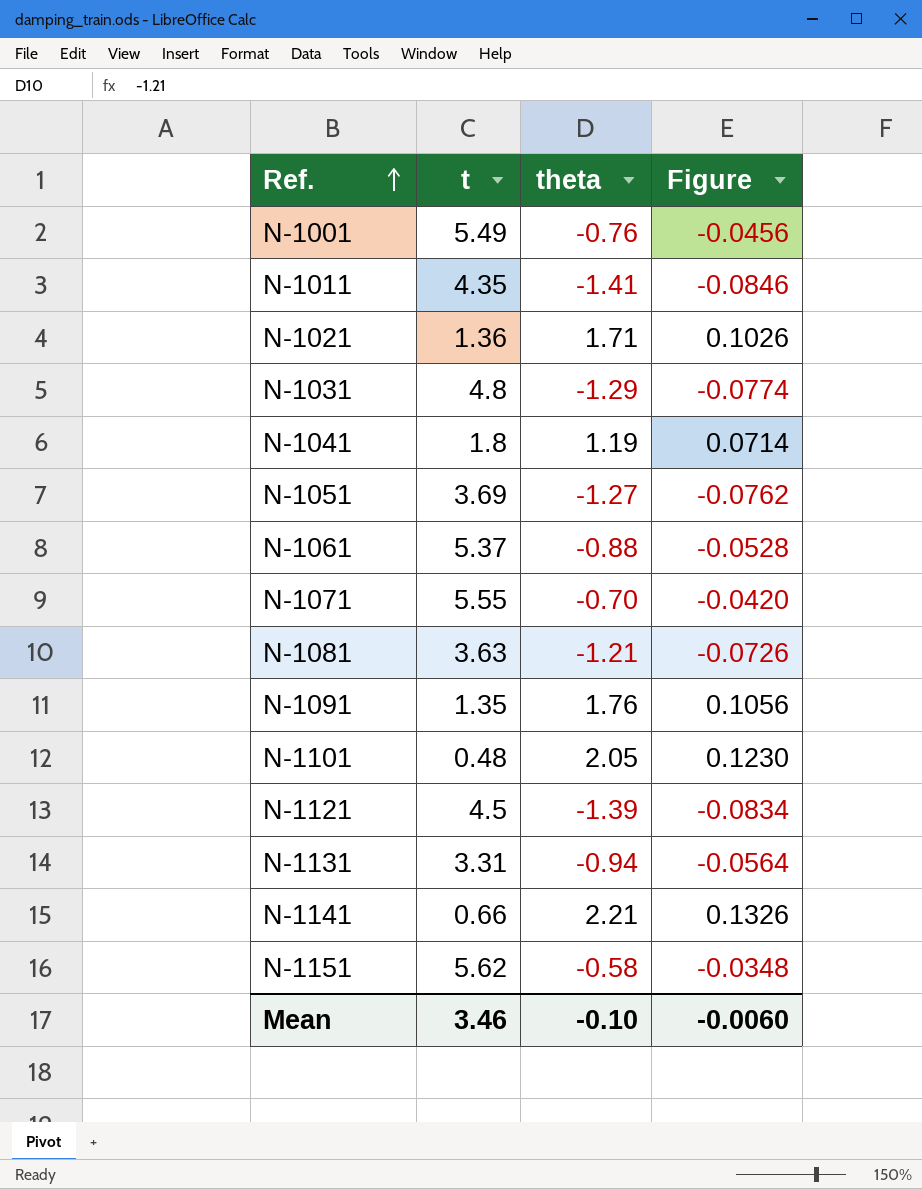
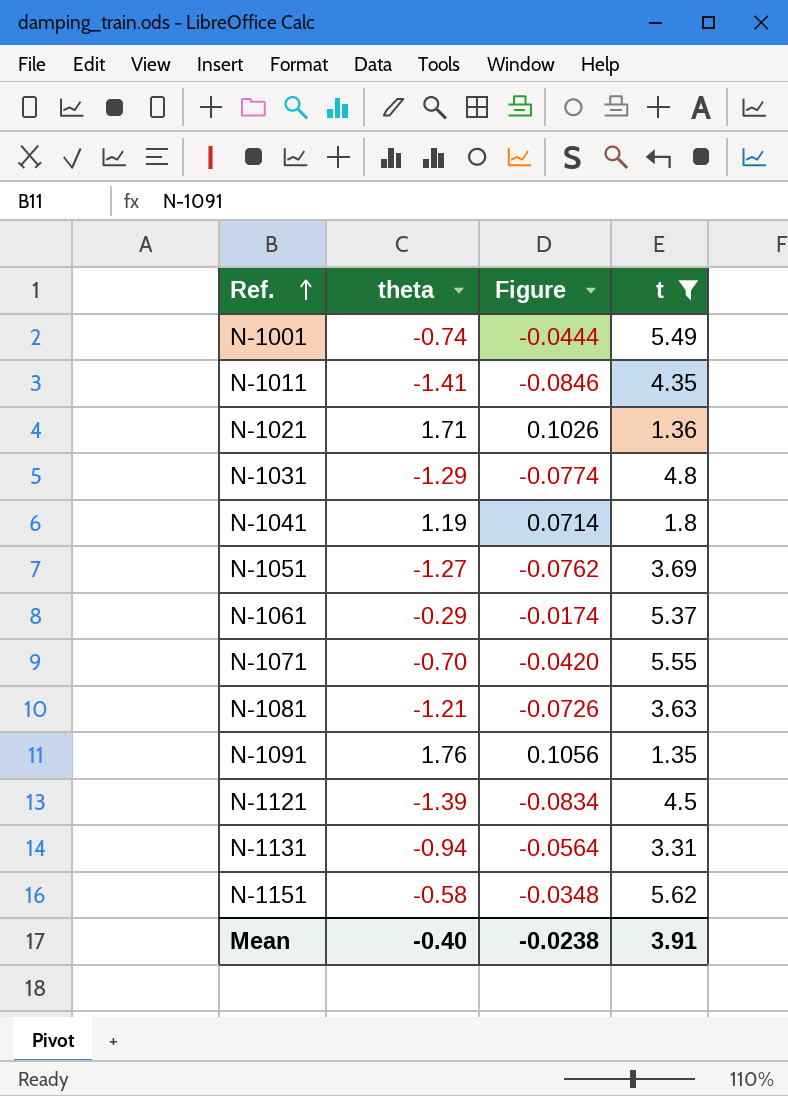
filter: none -> t >= 1.35
column t | position: 2 -> 4
N-1001 | theta: -0.76 -> -0.74
N-1001 | Figure: -0.0456 -> -0.0444
N-1061 | theta: -0.88 -> -0.29
N-1061 | Figure: -0.0528 -> -0.0174
Mean | theta: -0.10 -> -0.40
Mean | Figure: -0.0060 -> -0.0238
Mean | t: 3.46 -> 3.91

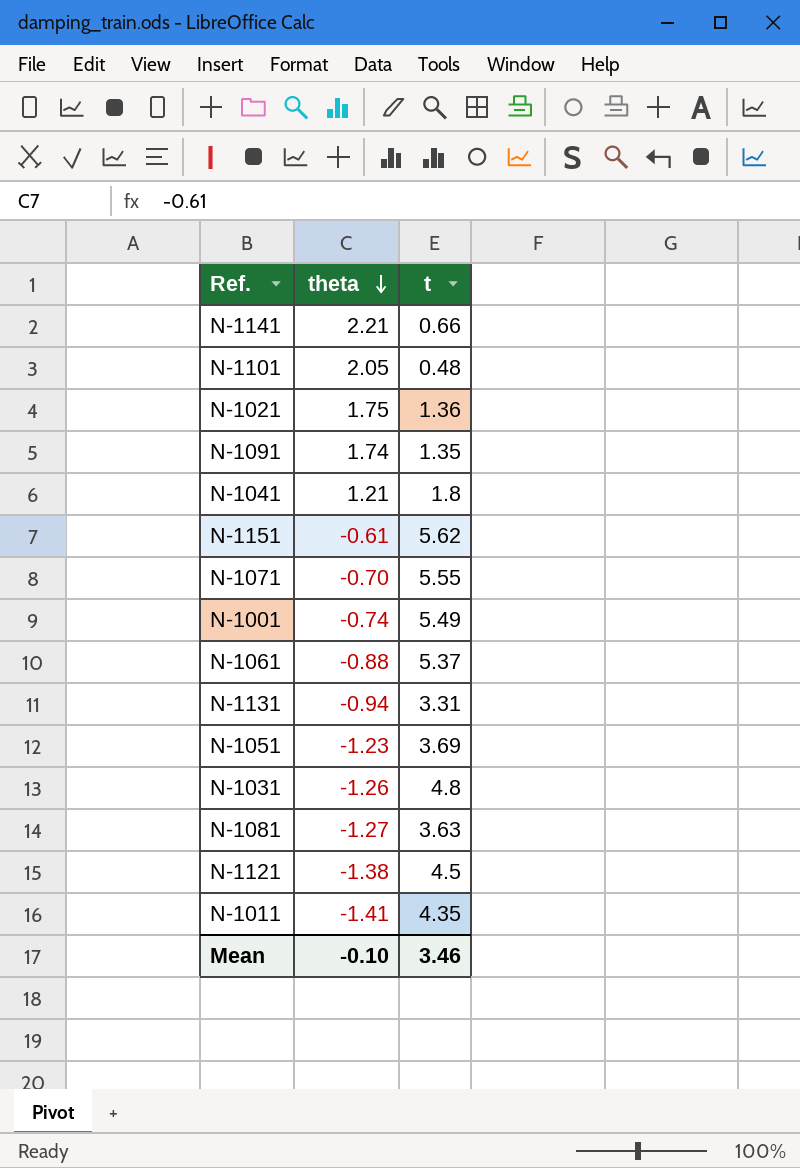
filter: t >= 1.35 -> none
row order: Ref. ascending -> theta descending
column Figure | formula: [theta] * 0.06 -> none
N-1021 | theta: 1.71 -> 1.75
N-1091 | theta: 1.76 -> 1.74
N-1041 | theta: 1.19 -> 1.21
N-1151 | theta: -0.58 -> -0.61
N-1061 | theta: -0.29 -> -0.88
N-1051 | theta: -1.27 -> -1.23
N-1031 | theta: -1.29 -> -1.26
N-1081 | theta: -1.21 -> -1.27
N-1121 | theta: -1.39 -> -1.38
Mean | theta: -0.40 -> -0.10
Mean | t: 3.91 -> 3.46

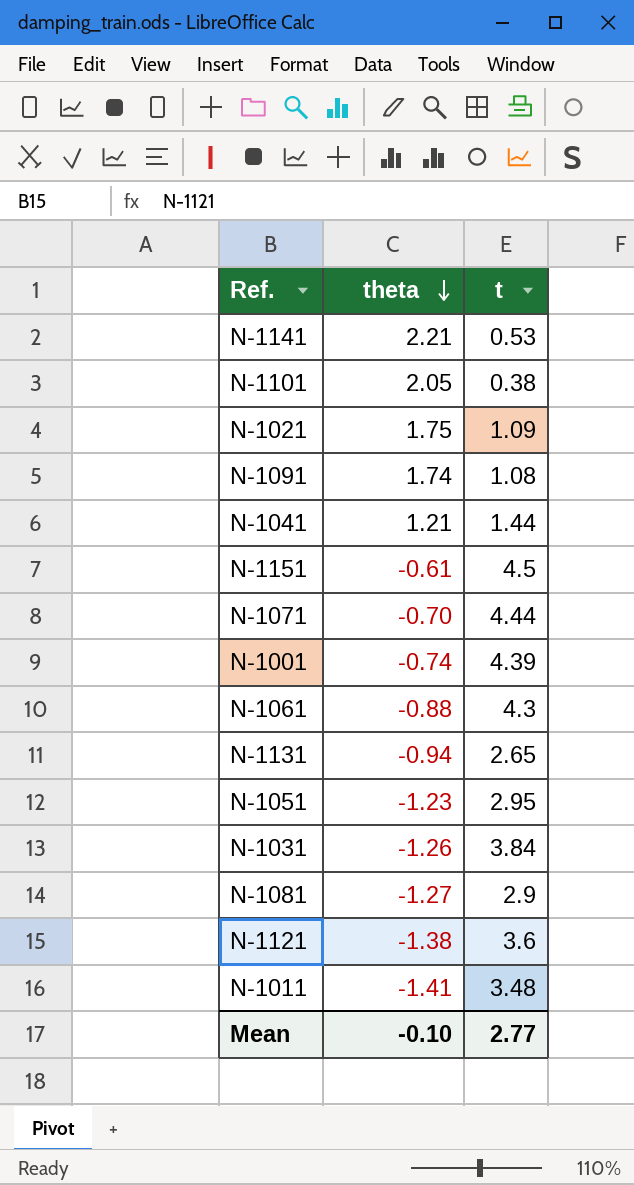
N-1141 | t: 0.66 -> 0.53
N-1101 | t: 0.48 -> 0.38
N-1021 | t: 1.36 -> 1.09
N-1091 | t: 1.35 -> 1.08
N-1041 | t: 1.8 -> 1.44
N-1151 | t: 5.62 -> 4.5
N-1071 | t: 5.55 -> 4.44
N-1001 | t: 5.49 -> 4.39
N-1061 | t: 5.37 -> 4.3
N-1131 | t: 3.31 -> 2.65
N-1051 | t: 3.69 -> 2.95
N-1031 | t: 4.8 -> 3.84
N-1081 | t: 3.63 -> 2.9
N-1121 | t: 4.5 -> 3.6
N-1011 | t: 4.35 -> 3.48
Mean | t: 3.46 -> 2.77

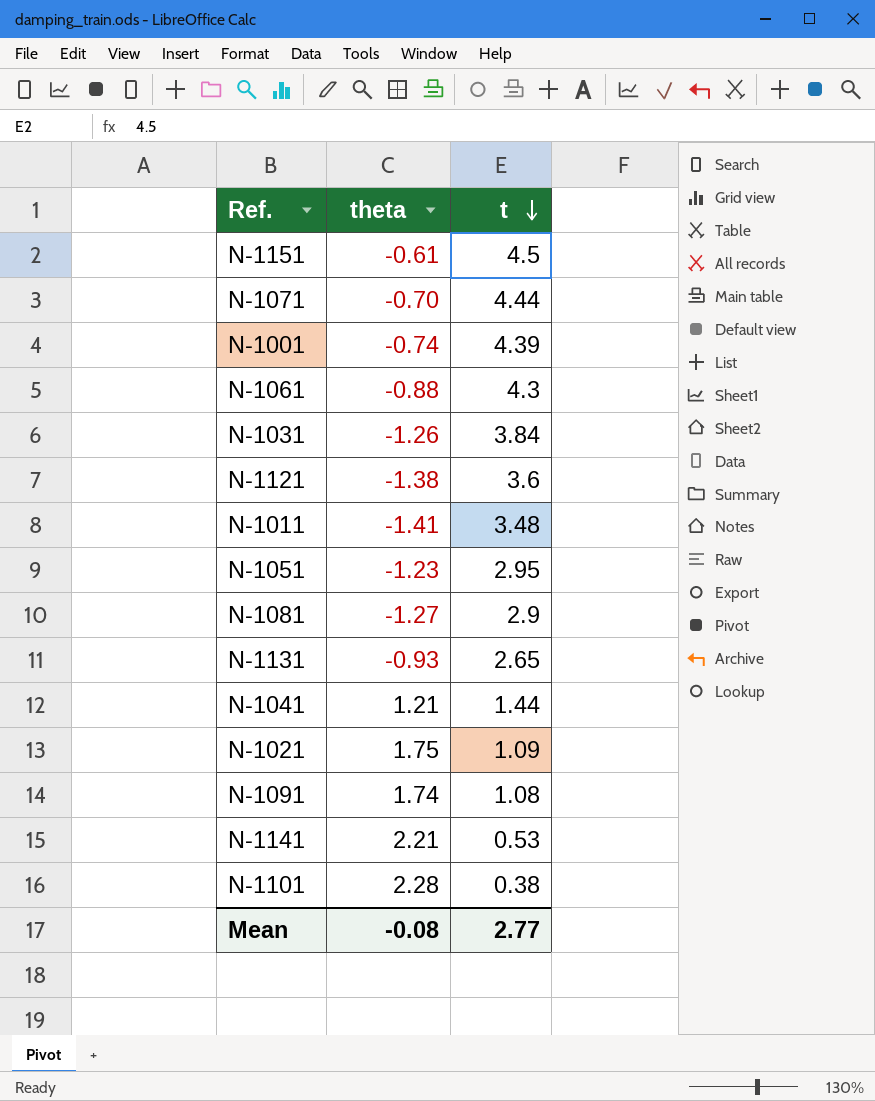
row order: theta descending -> t descending
N-1131 | theta: -0.94 -> -0.93
N-1101 | theta: 2.05 -> 2.28
Mean | theta: -0.10 -> -0.08

